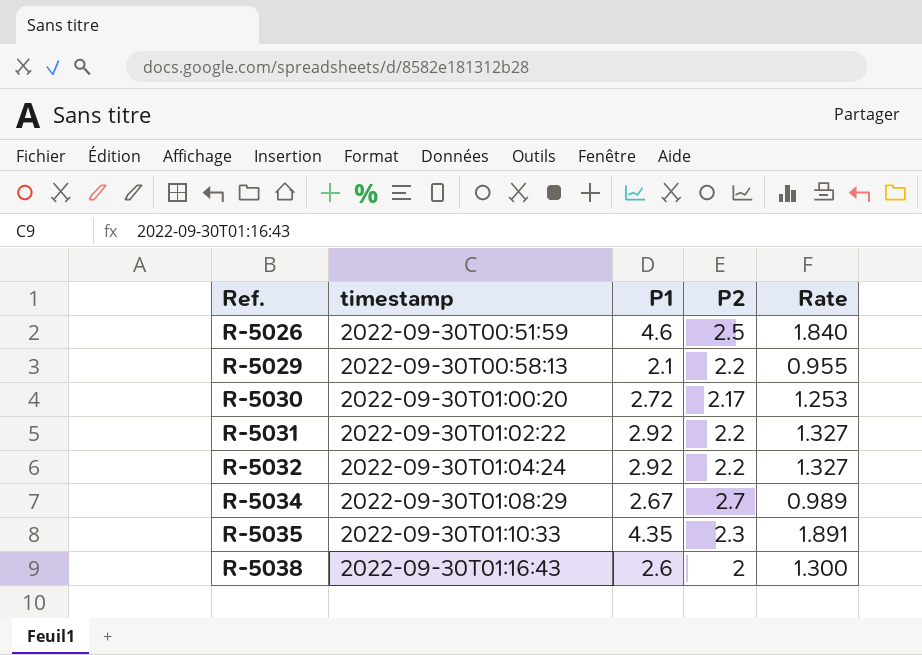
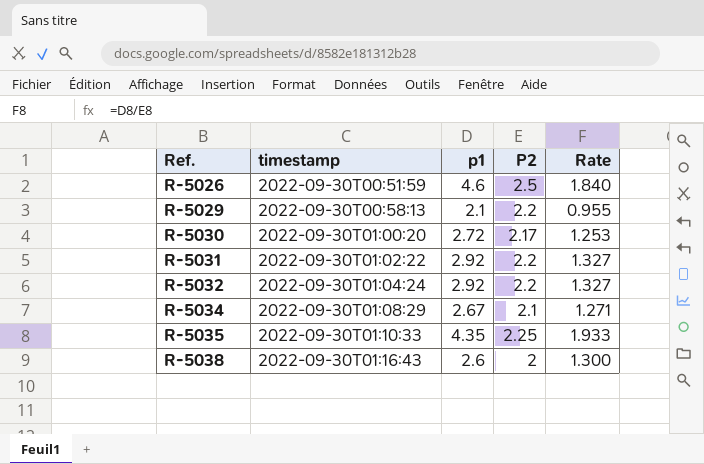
column name: P1 -> p1
R-5034 | P2: 2.7 -> 2.1
R-5034 | Rate: 0.989 -> 1.271
R-5035 | P2: 2.3 -> 2.25
R-5035 | Rate: 1.891 -> 1.933

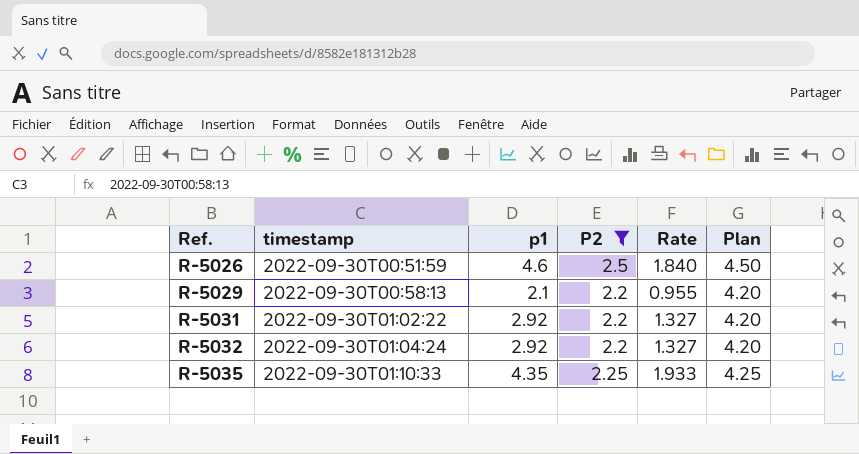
filter: none -> P2 >= 2.2
column Plan | formula: none -> [P2] + 2

